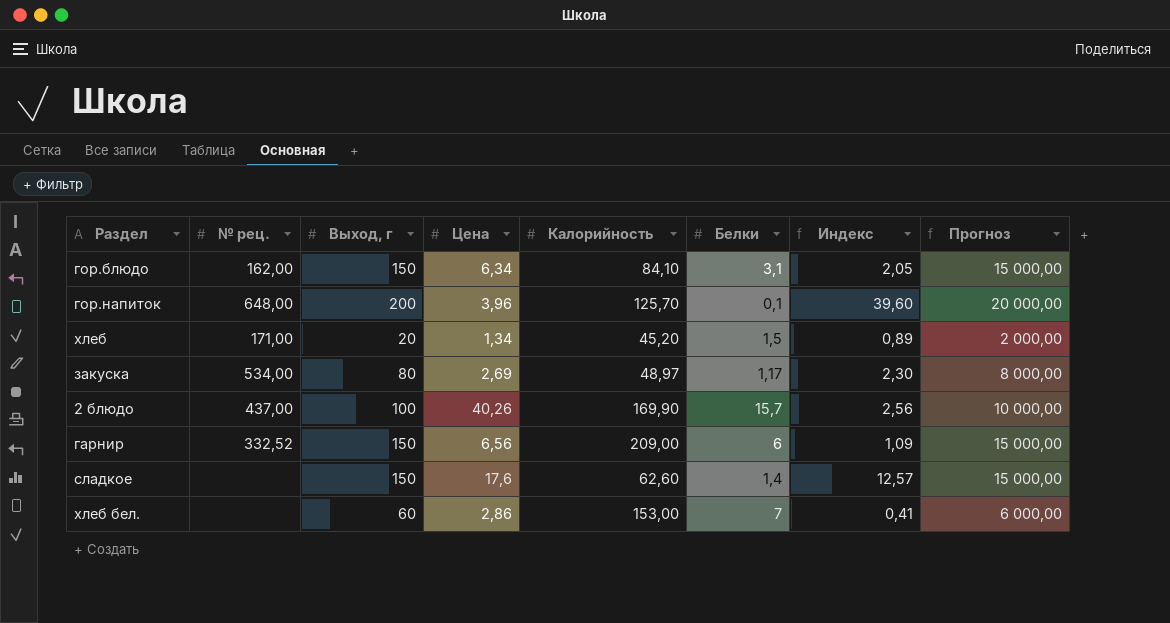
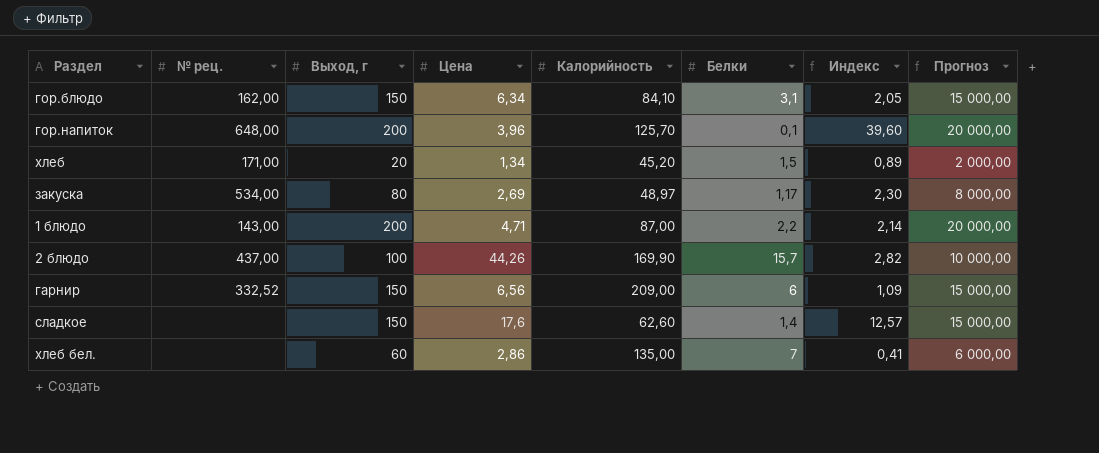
row 1 блюдо: none -> 143,00 | 200 | 4,71 | 87,00 | 2,2 | 2,14 | 20 000,00
2 блюдо | Цена: 40,26 -> 44,26
2 блюдо | Индекс: 2,56 -> 2,82
хлеб бел. | Калорийность: 153,00 -> 135,00

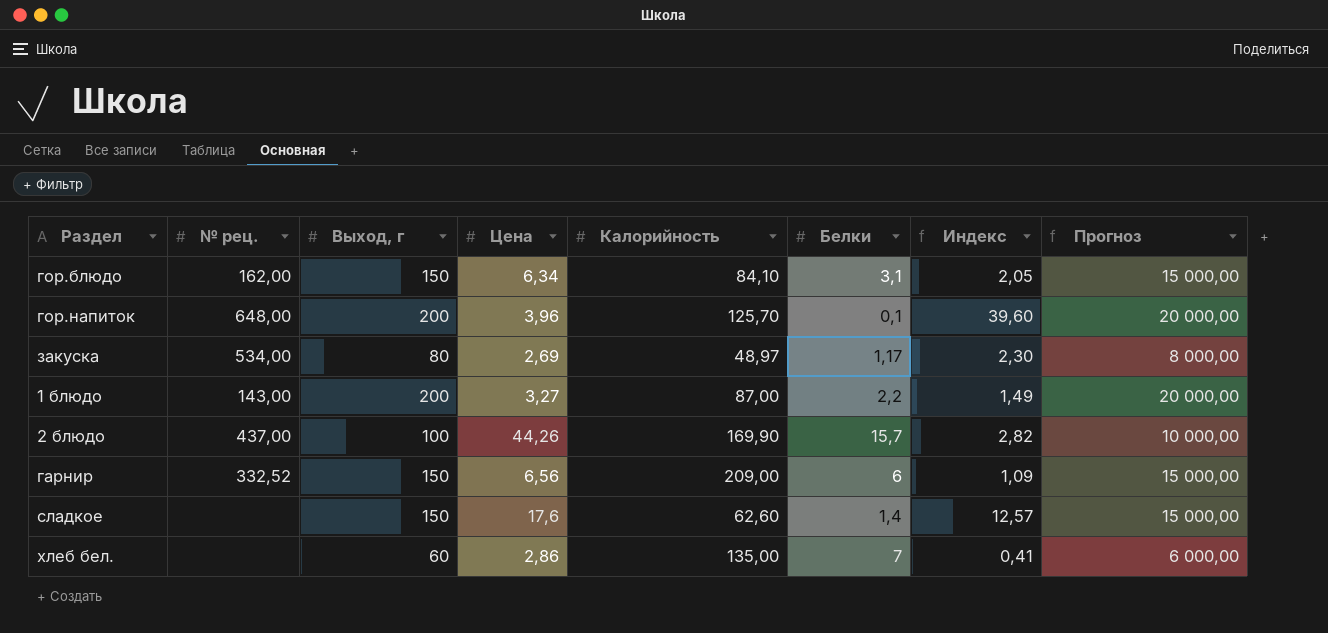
row хлеб: 171,00 | 20 | 1,34 | 45,20 | 1,5 | 0,89 | 2 000,00 -> none
1 блюдо | Цена: 4,71 -> 3,27
1 блюдо | Индекс: 2,14 -> 1,49

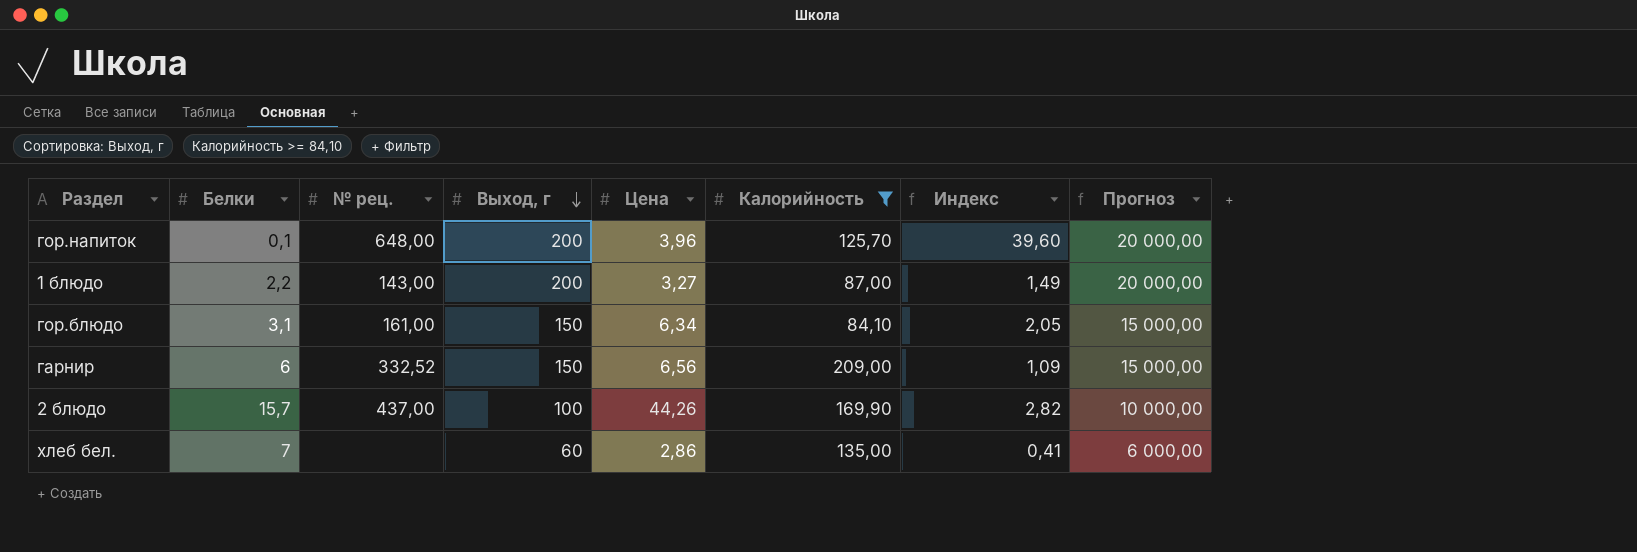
filter: none -> Калорийность >= 84,10
row order: none -> Выход, г descending
column Белки | position: 6 -> 2
гор.блюдо | № рец.: 162,00 -> 161,00

